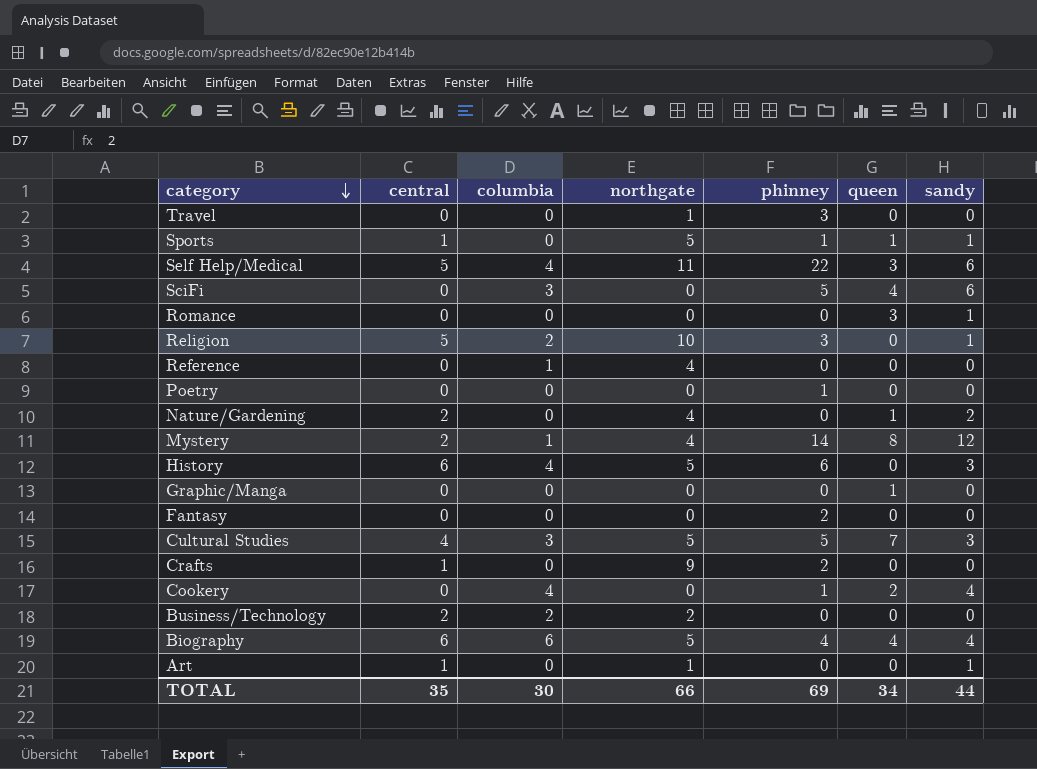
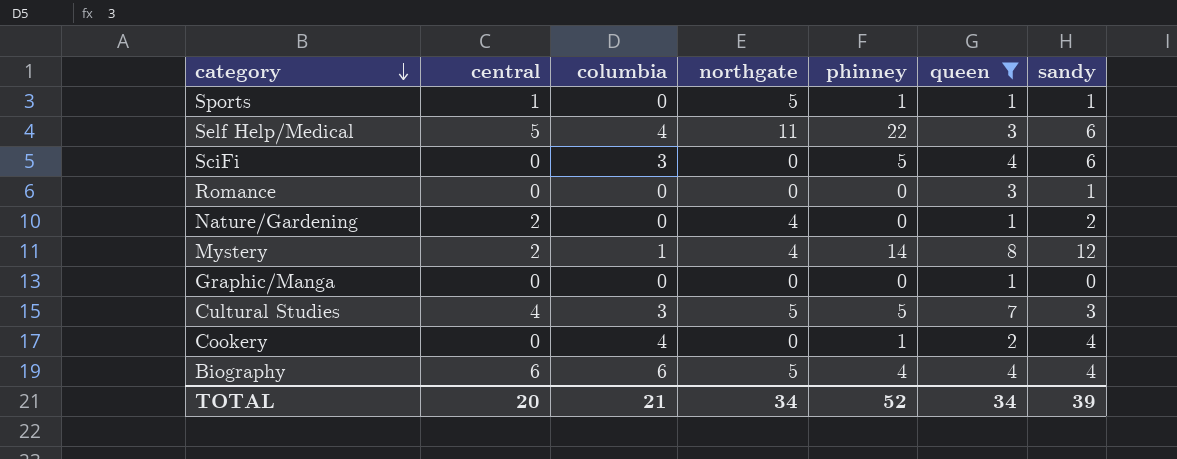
filter: none -> queen != 0
TOTAL | central: 35 -> 20
TOTAL | columbia: 30 -> 21
TOTAL | northgate: 66 -> 34
TOTAL | phinney: 69 -> 52
TOTAL | sandy: 44 -> 39

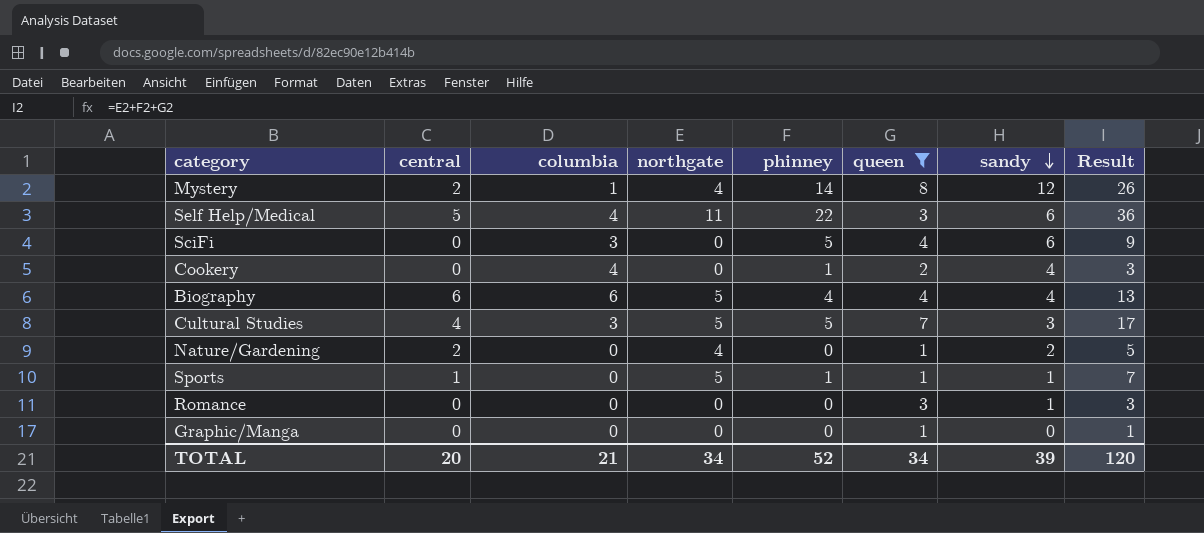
row order: category descending -> sandy descending
column Result | formula: none -> [northgate] + [phinney] + [queen]

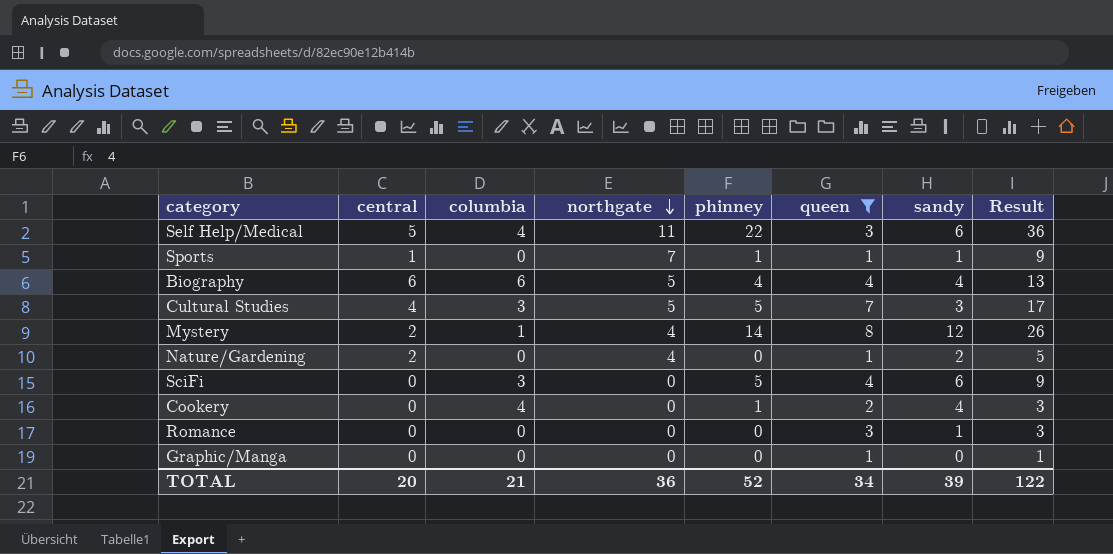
row order: sandy descending -> northgate descending
Sports | northgate: 5 -> 7
Sports | Result: 7 -> 9
TOTAL | northgate: 34 -> 36
TOTAL | Result: 120 -> 122

